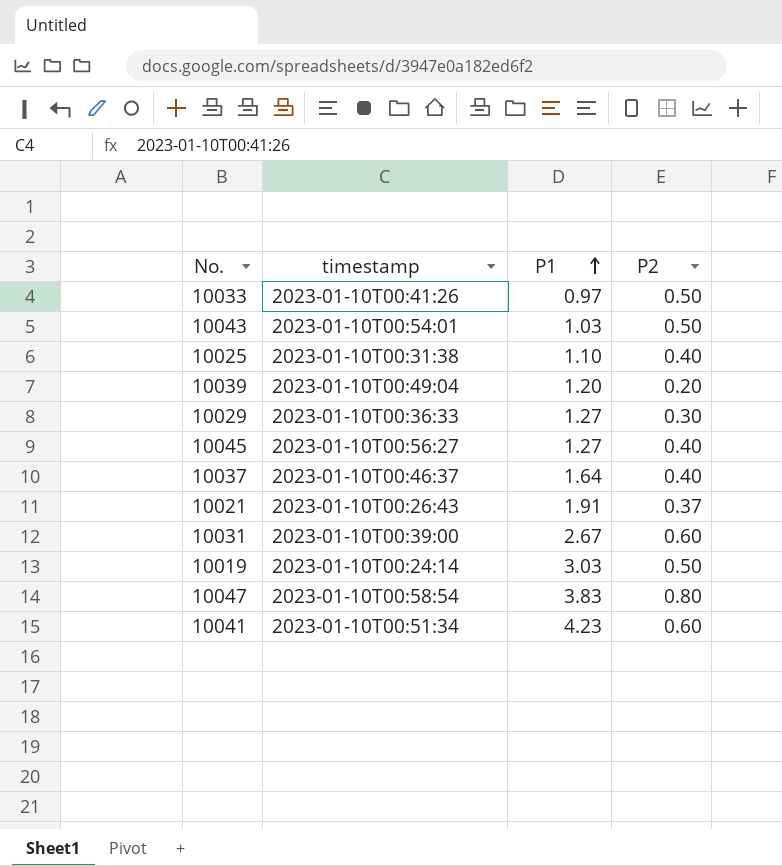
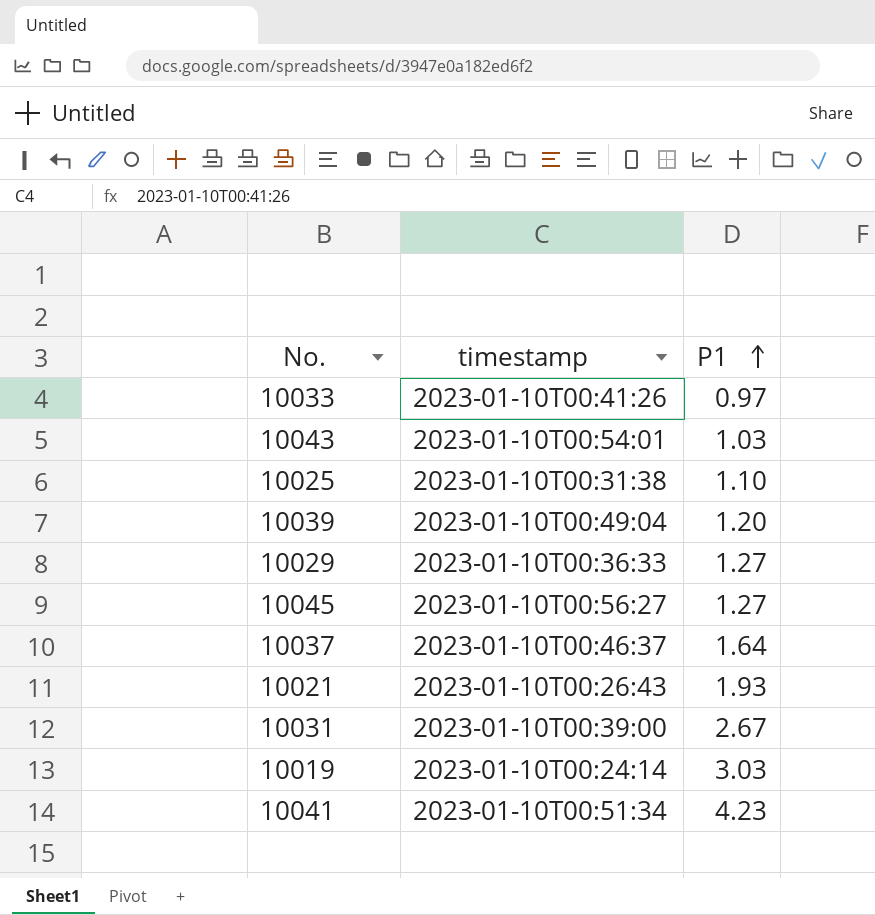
column P2 | position: 4 -> none
row 10047: 2023-01-10T00:58:54 | 3.83 | 0.80 -> none
10021 | P1: 1.91 -> 1.93

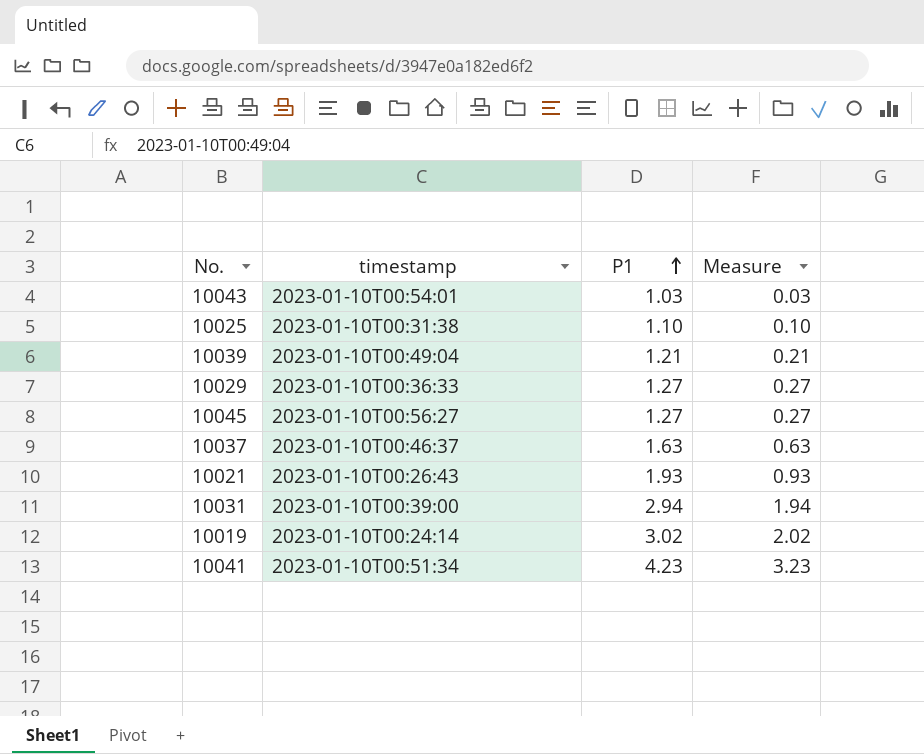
column Measure | formula: none -> [P1] - 1
row 10033: 2023-01-10T00:41:26 | 0.97 -> none
10039 | P1: 1.20 -> 1.21
10037 | P1: 1.64 -> 1.63
10031 | P1: 2.67 -> 2.94
10019 | P1: 3.03 -> 3.02

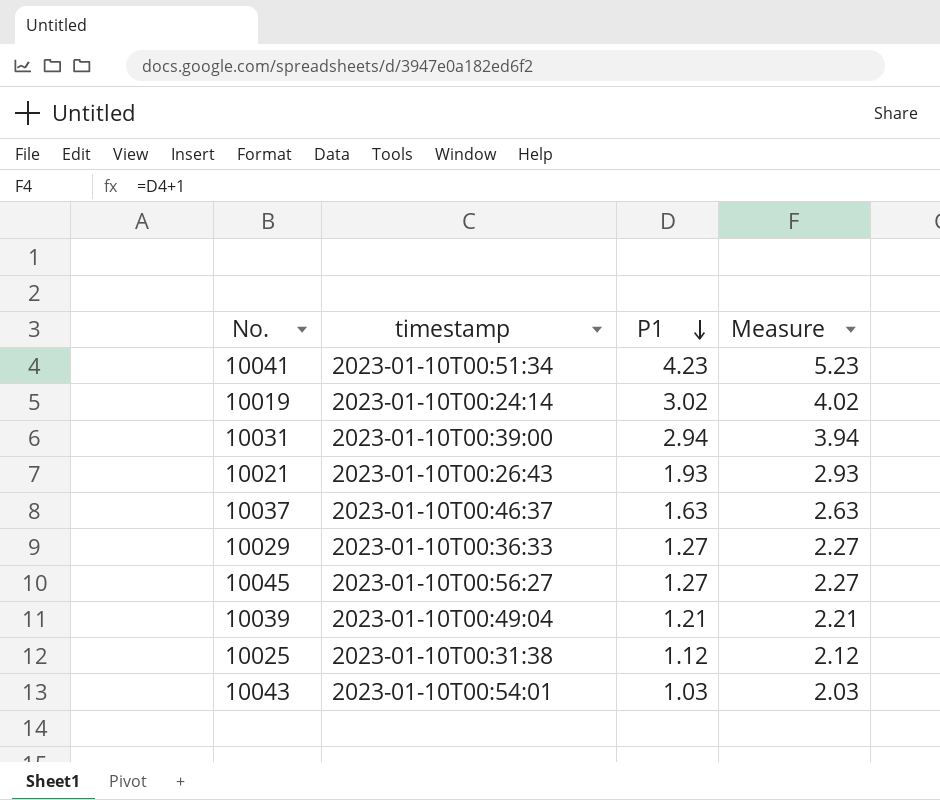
row order: P1 ascending -> P1 descending
column Measure | formula: [P1] - 1 -> [P1] + 1
10025 | P1: 1.10 -> 1.12

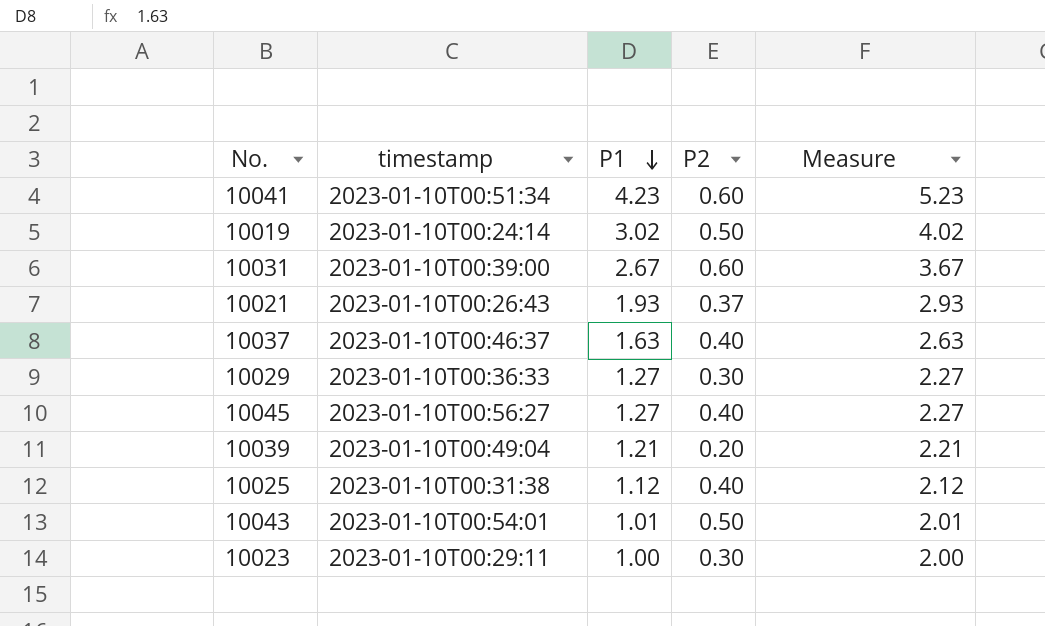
column P2 | position: none -> 4
10031 | P1: 2.94 -> 2.67
10031 | Measure: 3.94 -> 3.67
10043 | P1: 1.03 -> 1.01
10043 | Measure: 2.03 -> 2.01
row 10023: none -> 2023-01-10T00:29:11 | 1.00 | 0.30 | 2.00

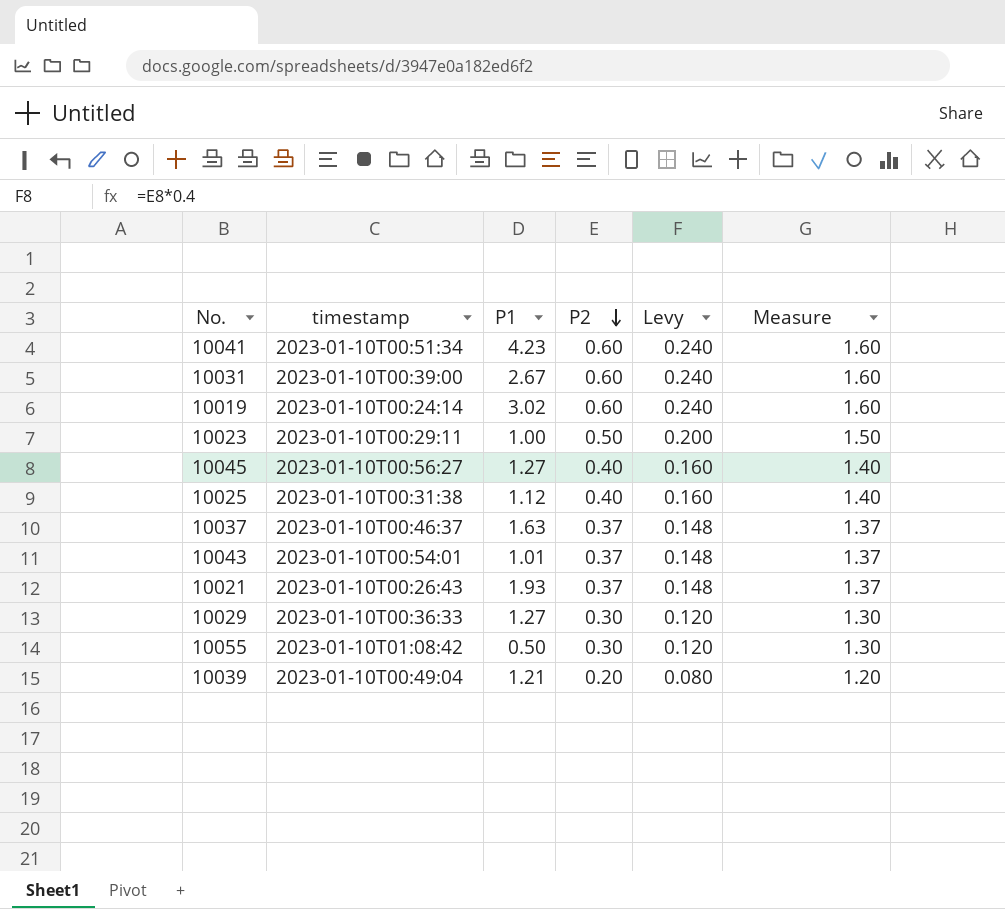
row order: P1 descending -> P2 descending
column Levy | formula: none -> [P2] * 0.4
column Measure | formula: [P1] + 1 -> [P2] + 1
10019 | P2: 0.50 -> 0.60
10023 | P2: 0.30 -> 0.50
10037 | P2: 0.40 -> 0.37
10043 | P2: 0.50 -> 0.37
row 10055: none -> 2023-01-10T01:08:42 | 0.50 | 0.30 | 0.120 | 1.30

